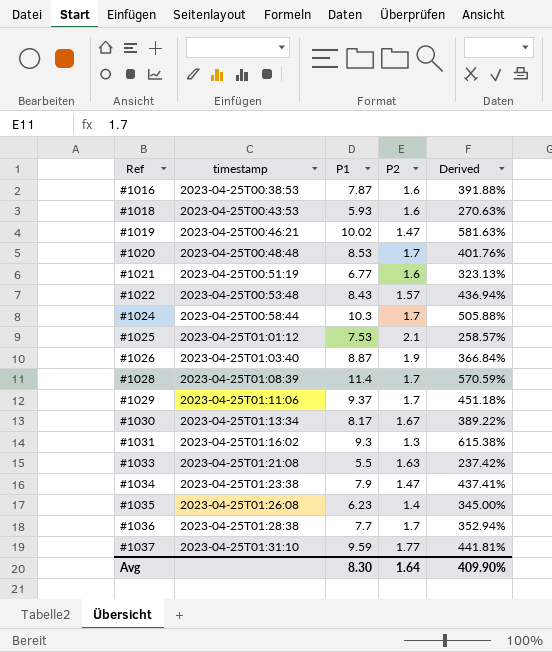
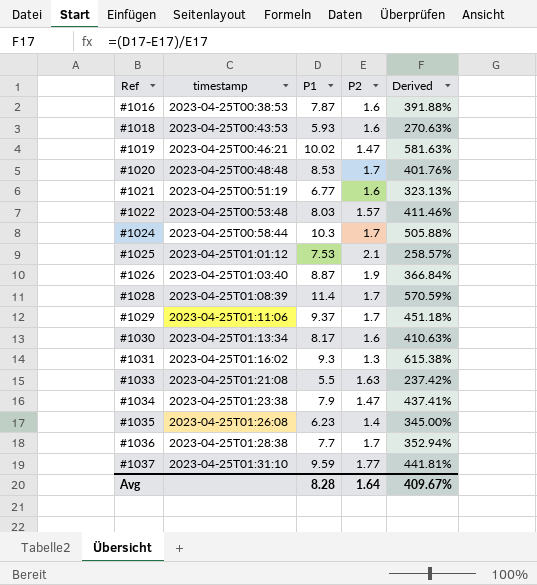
#1022 | P1: 8.43 -> 8.03
#1022 | Derived: 436.94% -> 411.46%
#1030 | P2: 1.67 -> 1.6
#1030 | Derived: 389.22% -> 410.63%
Avg | P1: 8.30 -> 8.28
Avg | Derived: 409.90% -> 409.67%

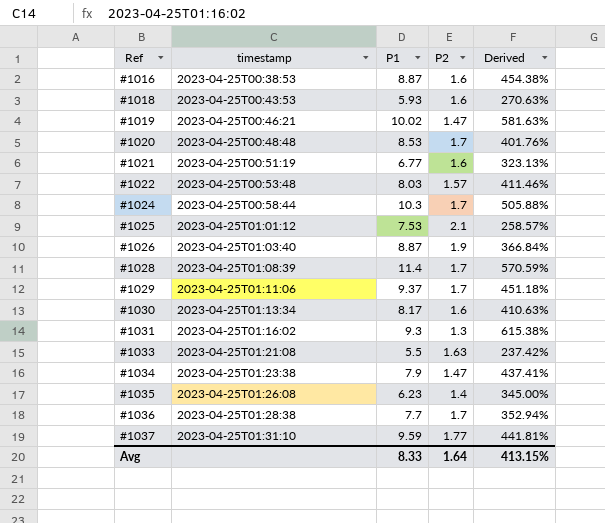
#1016 | P1: 7.87 -> 8.87
#1016 | Derived: 391.88% -> 454.38%
Avg | P1: 8.28 -> 8.33
Avg | Derived: 409.67% -> 413.15%

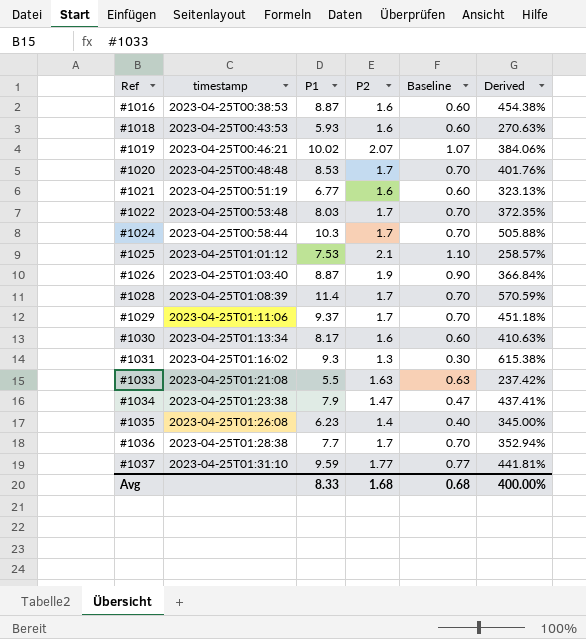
column Baseline | formula: none -> [P2] - 1
#1019 | P2: 1.47 -> 2.07
#1019 | Derived: 581.63% -> 384.06%
#1022 | P2: 1.57 -> 1.7
#1022 | Derived: 411.46% -> 372.35%
Avg | P2: 1.64 -> 1.68
Avg | Derived: 413.15% -> 400.00%

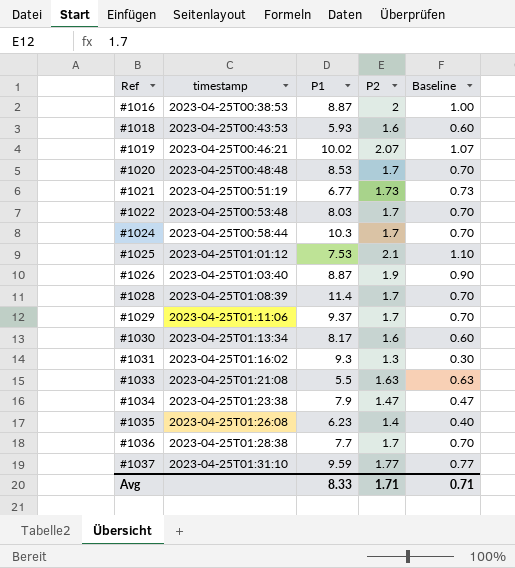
column Derived | formula: ([P1] - [P2]) / [P2] -> none
#1016 | P2: 1.6 -> 2
#1016 | Baseline: 0.60 -> 1.00
#1021 | P2: 1.6 -> 1.73
#1021 | Baseline: 0.60 -> 0.73
Avg | P2: 1.68 -> 1.71
Avg | Baseline: 0.68 -> 0.71

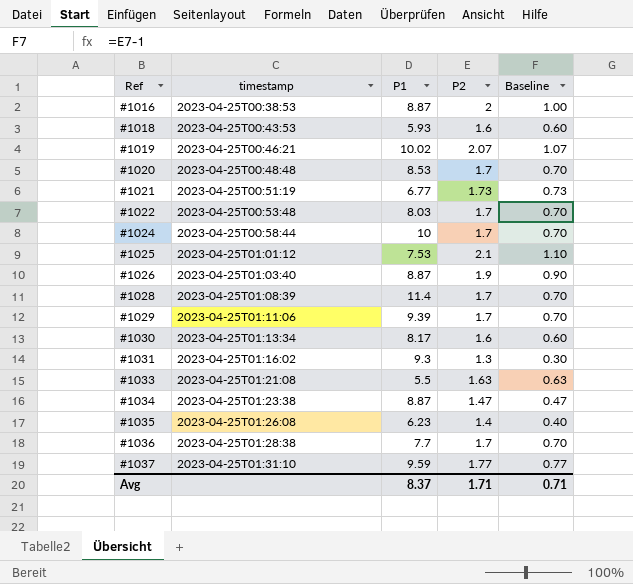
#1024 | P1: 10.3 -> 10
#1029 | P1: 9.37 -> 9.39
#1034 | P1: 7.9 -> 8.87
Avg | P1: 8.33 -> 8.37

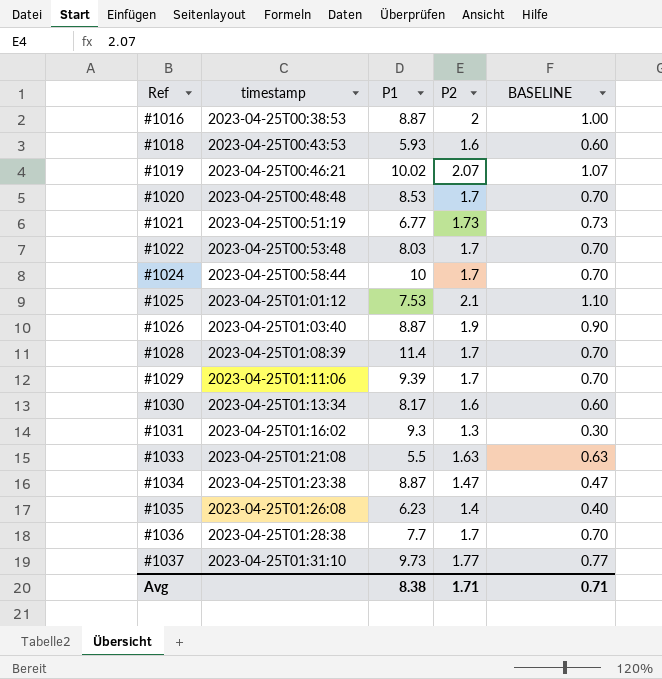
column name: Baseline -> BASELINE
#1037 | P1: 9.59 -> 9.73
Avg | P1: 8.37 -> 8.38

